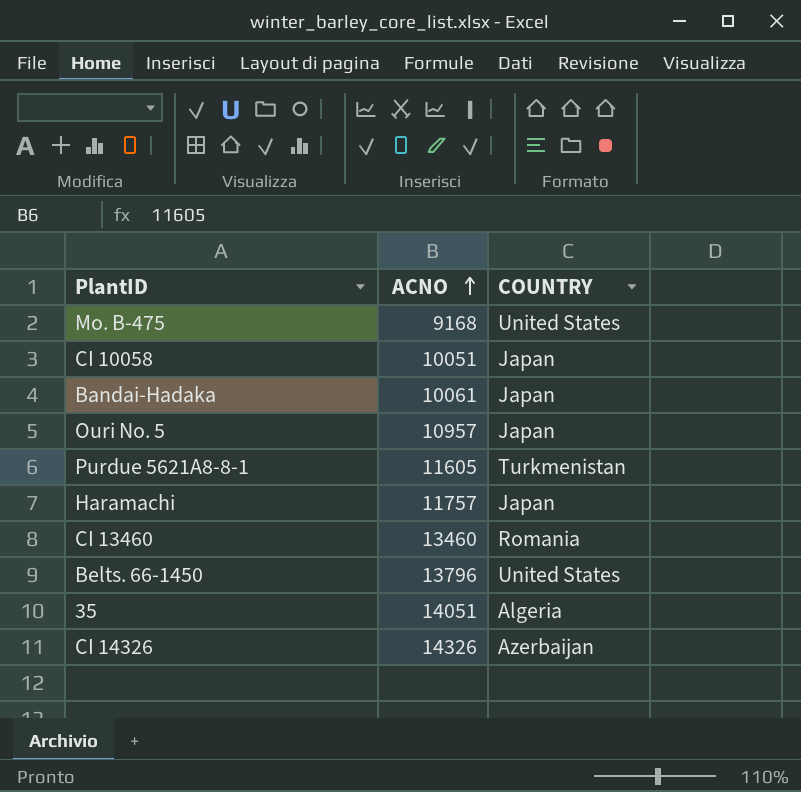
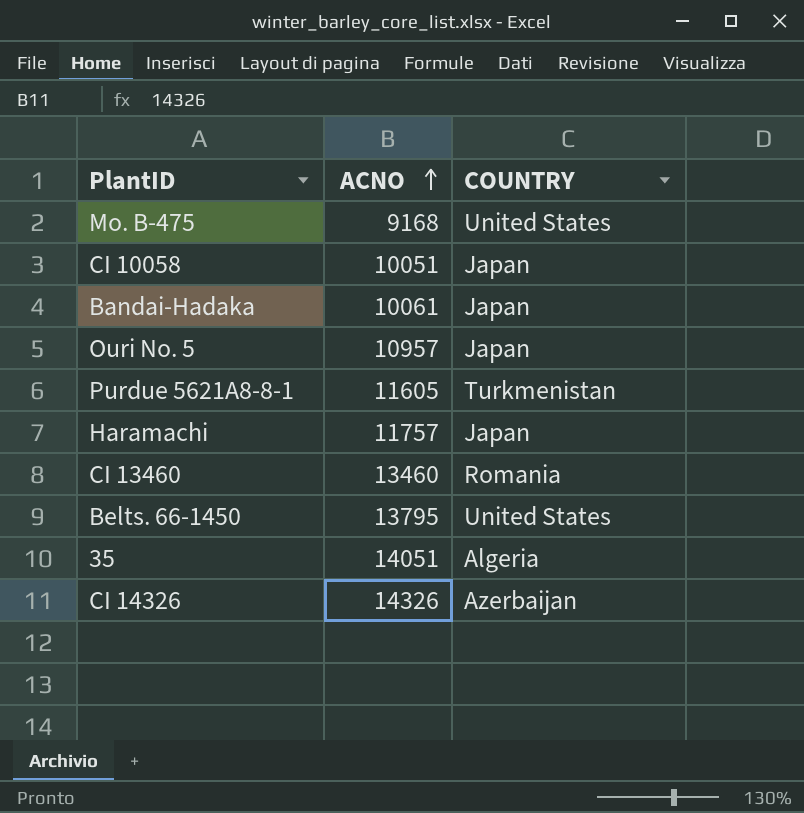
Belts. 66-1450 | ACNO: 13796 -> 13795

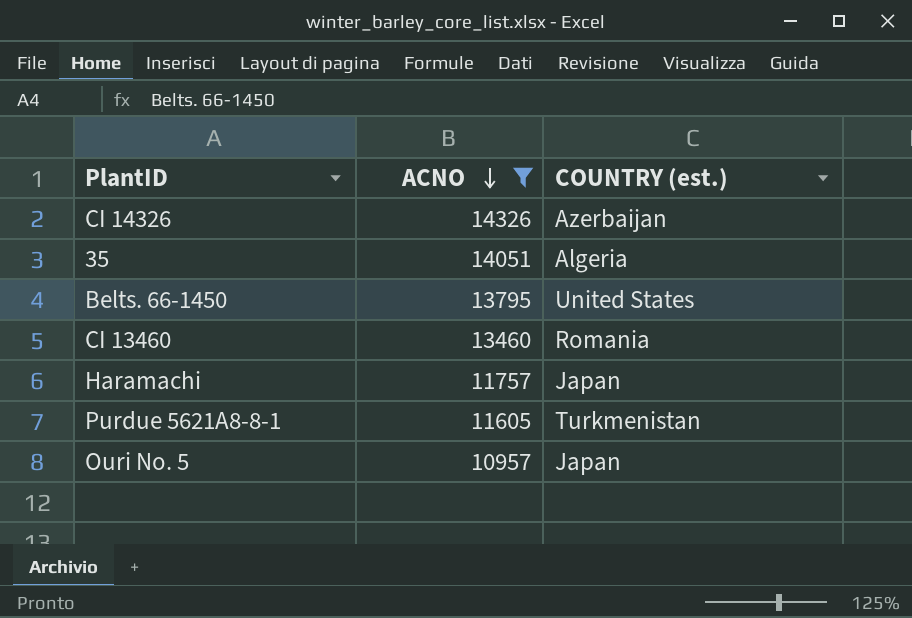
filter: none -> ACNO >= 10957
row order: ACNO ascending -> ACNO descending
column name: COUNTRY -> COUNTRY (est.)

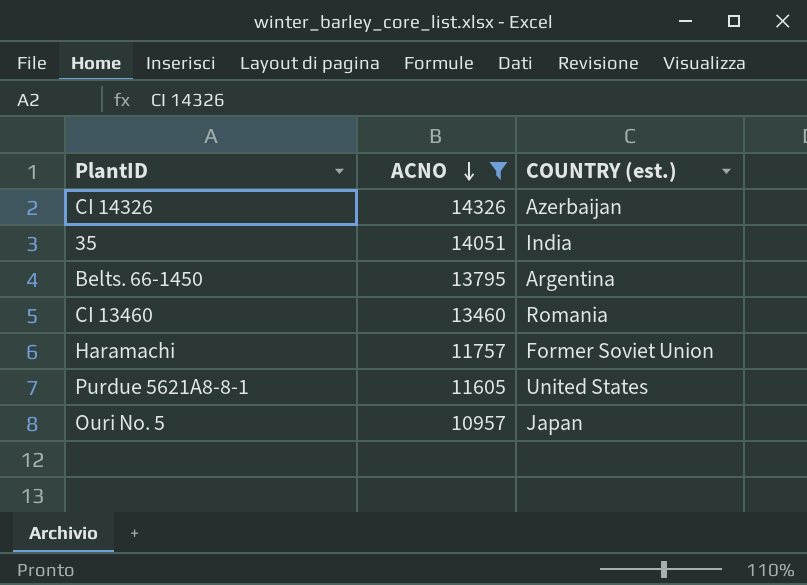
35 | COUNTRY (est.): Algeria -> India
Belts. 66-1450 | COUNTRY (est.): United States -> Argentina
Haramachi | COUNTRY (est.): Japan -> Former Soviet Union
Purdue 5621A8-8-1 | COUNTRY (est.): Turkmenistan -> United States

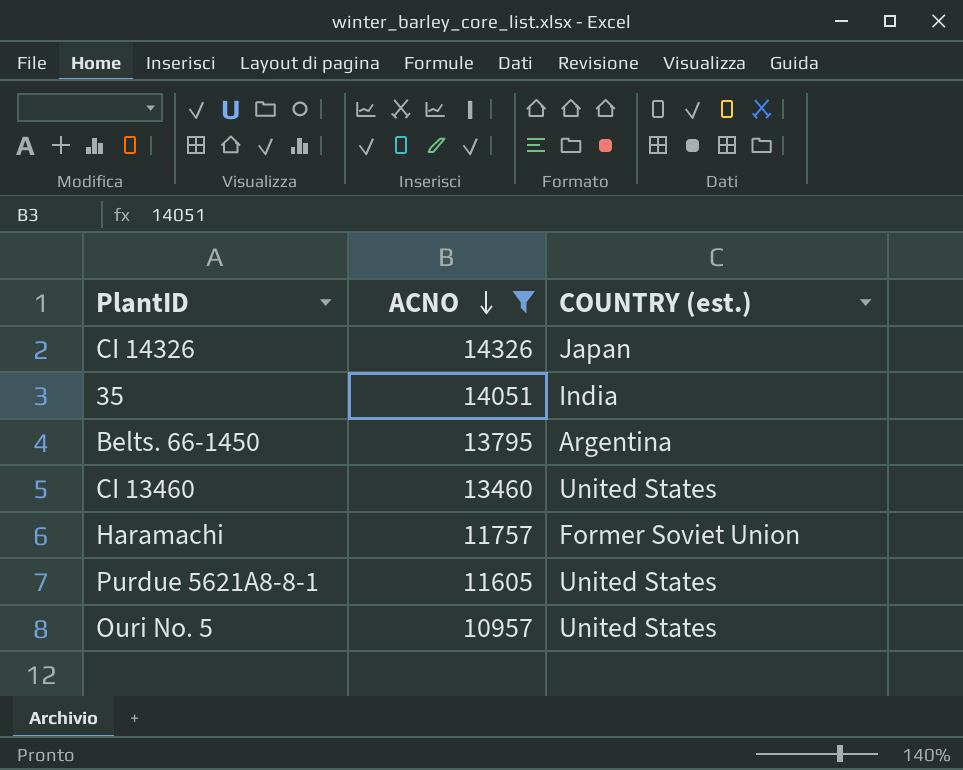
CI 14326 | COUNTRY (est.): Azerbaijan -> Japan
CI 13460 | COUNTRY (est.): Romania -> United States
Ouri No. 5 | COUNTRY (est.): Japan -> United States

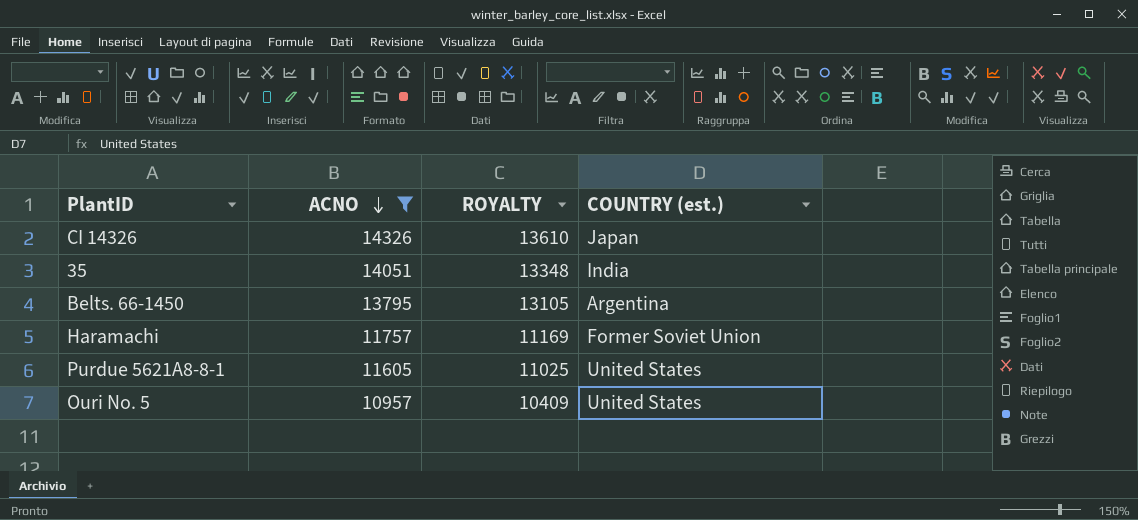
column ROYALTY | formula: none -> [ACNO] * 0.95
row CI 13460: 13460 | United States -> none

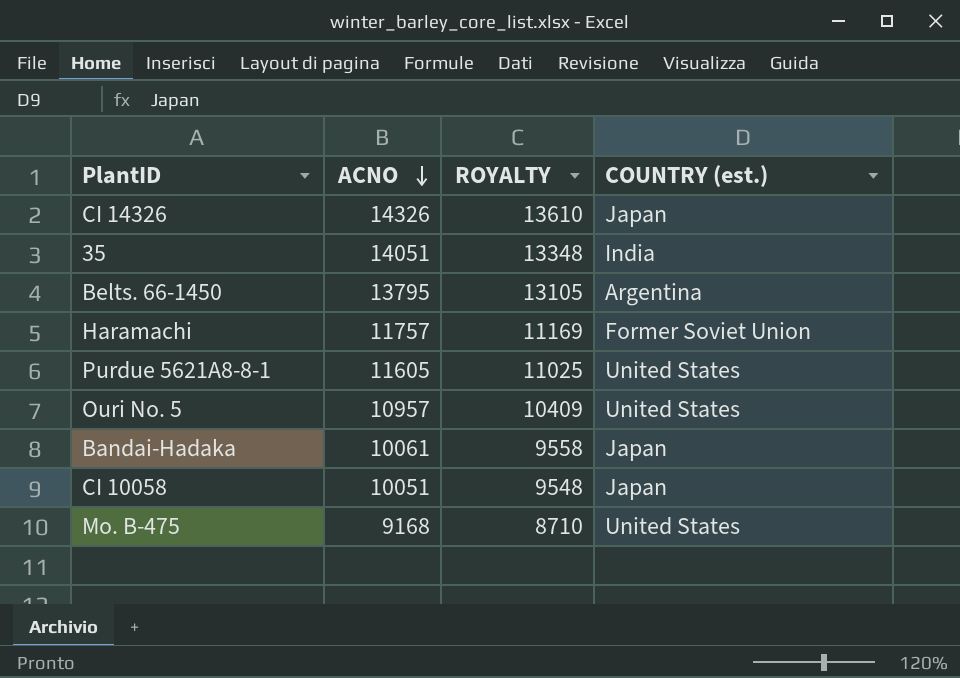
filter: ACNO >= 10957 -> none

